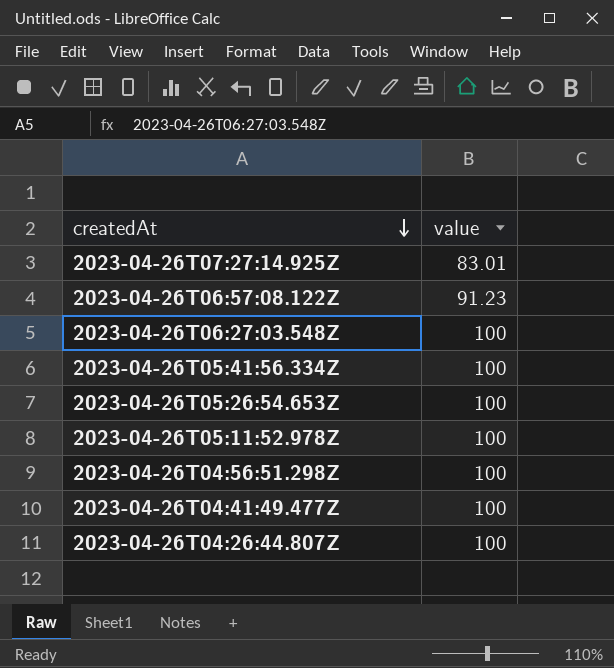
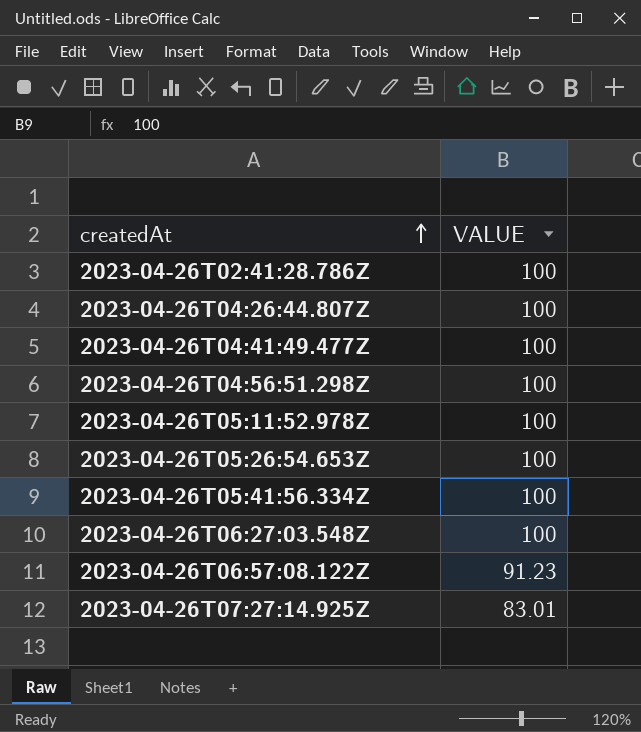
row order: createdAt descending -> createdAt ascending
column name: value -> VALUE
row 2023-04-26T02:41:28.786Z: none -> 100

